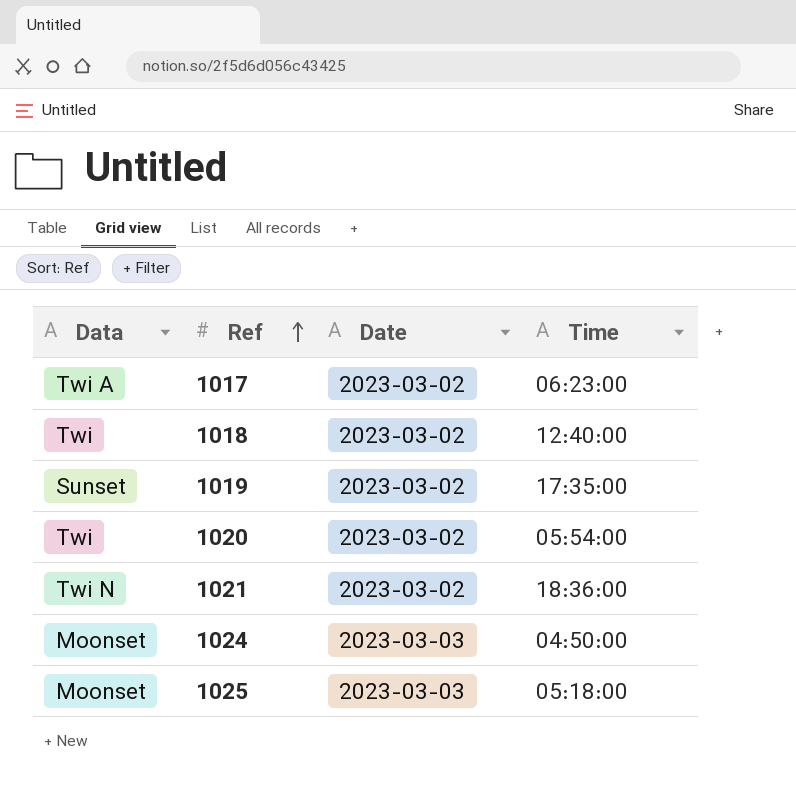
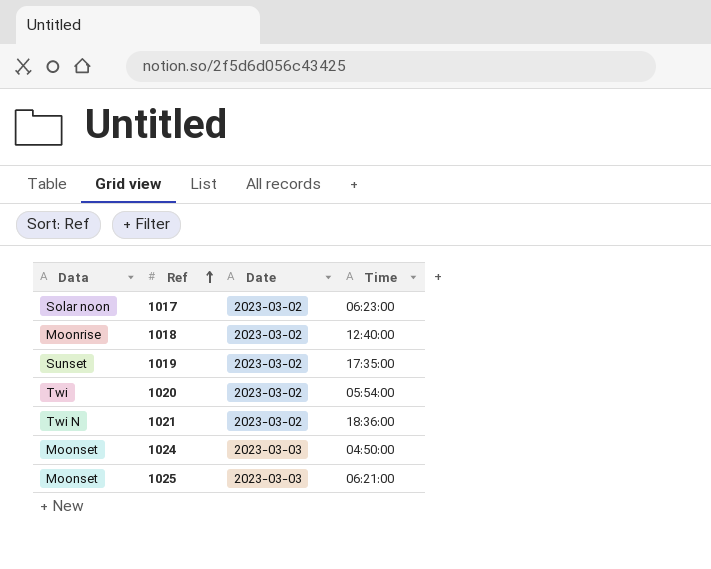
1017 | Data: Twi A -> Solar noon
1018 | Data: Twi -> Moonrise
1025 | Time: 05:18:00 -> 06:21:00

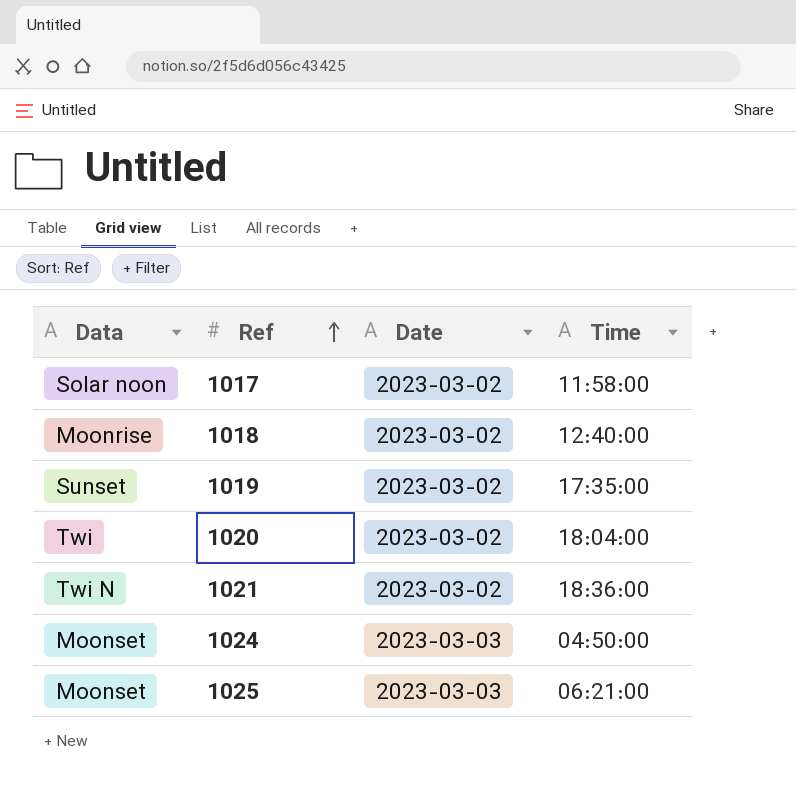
1017 | Time: 06:23:00 -> 11:58:00
1020 | Time: 05:54:00 -> 18:04:00

